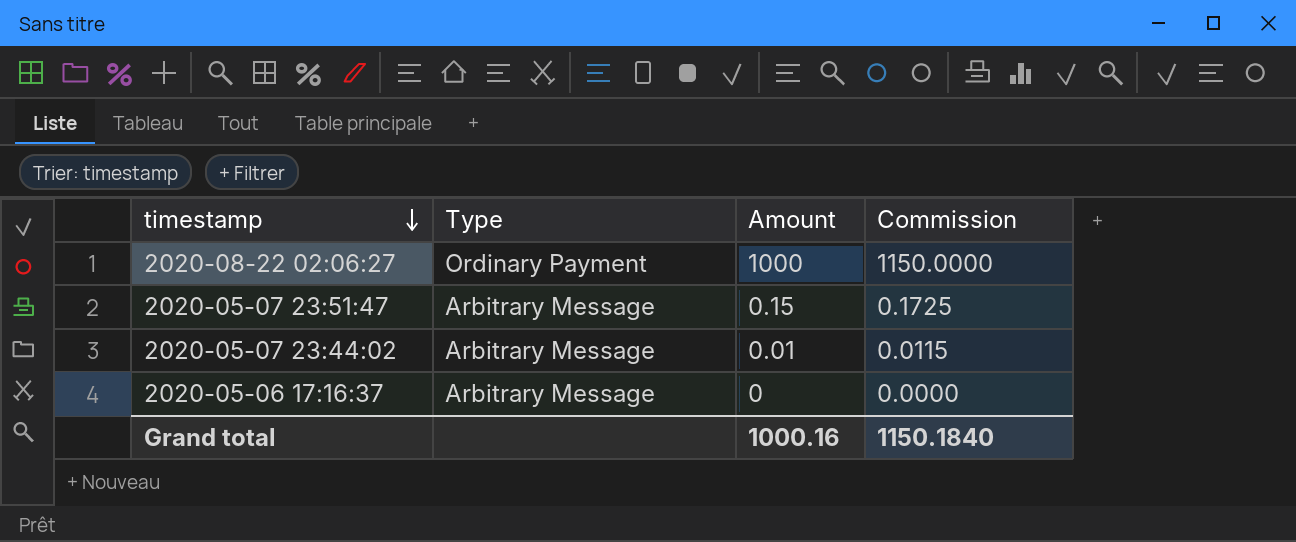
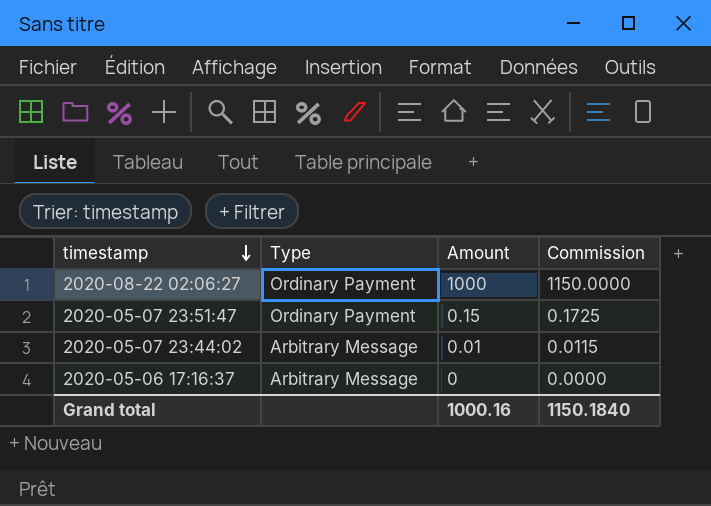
2020-05-07 23:51:47 | Type: Arbitrary Message -> Ordinary Payment

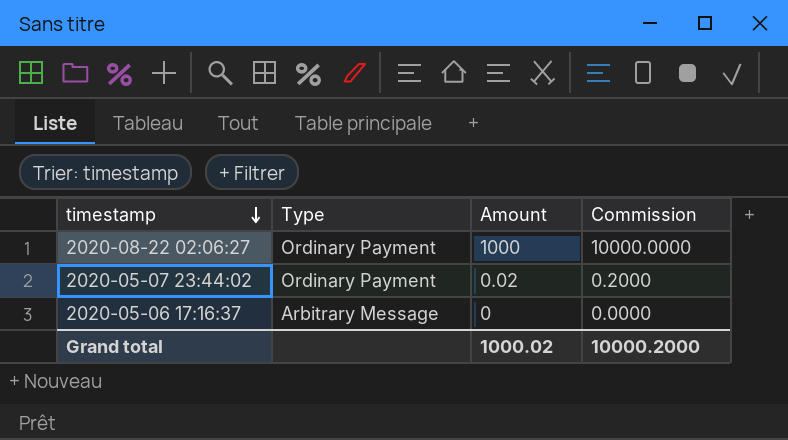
column Commission | formula: [Amount] * 1.15 -> [Amount] * 10
row 2020-05-07 23:51:47: Ordinary Payment | 0.15 | 0.1725 -> none
2020-05-07 23:44:02 | Type: Arbitrary Message -> Ordinary Payment
2020-05-07 23:44:02 | Amount: 0.01 -> 0.02
Grand total | Amount: 1000.16 -> 1000.02
Grand total | Commission: 1150.1840 -> 10000.2000

